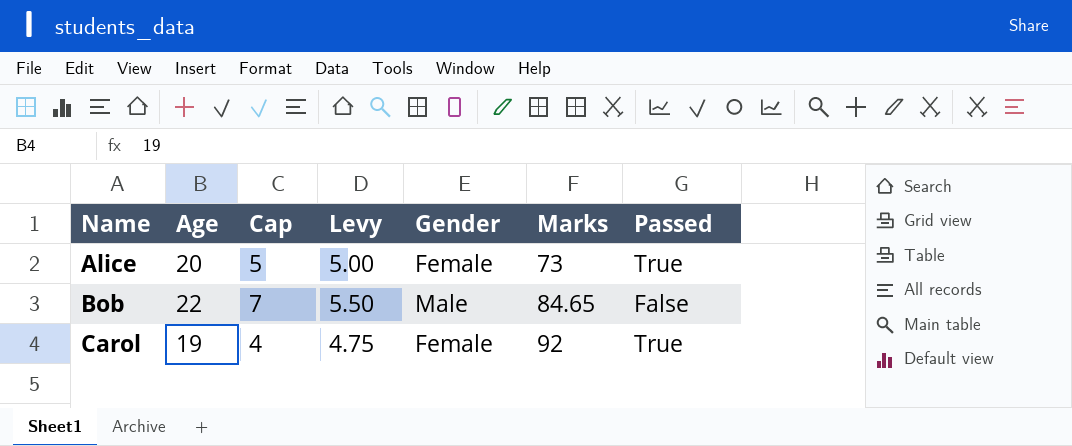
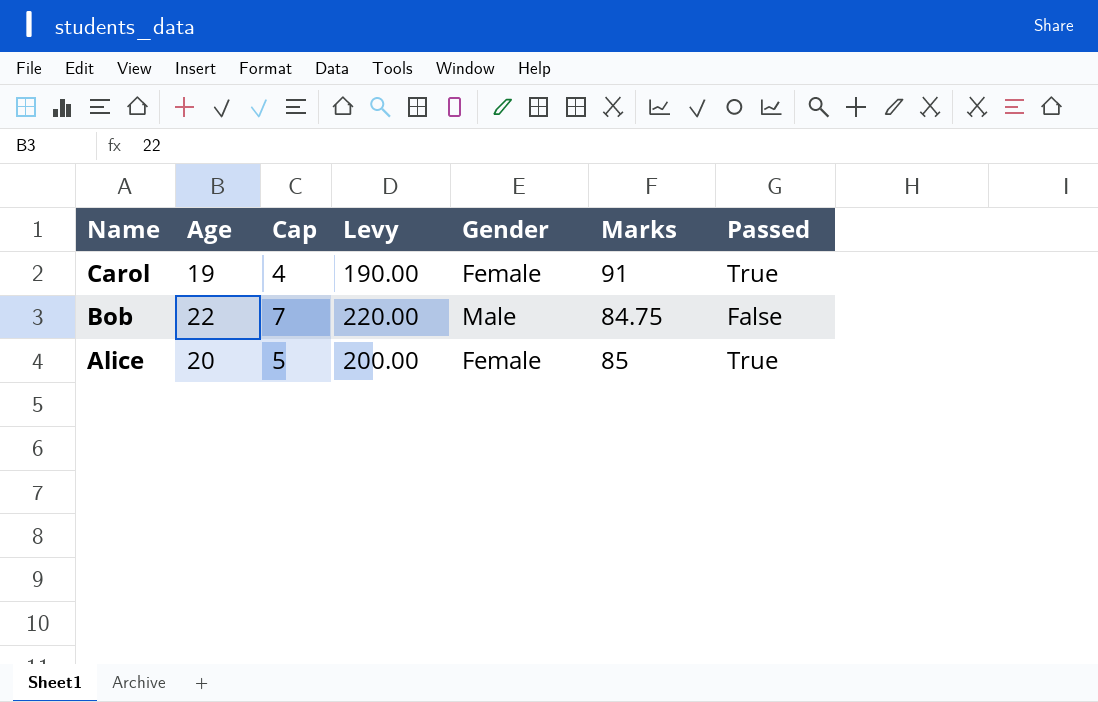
row order: Name ascending -> Name descending
column Levy | formula: [Age] * 0.25 -> [Age] * 10
Carol | Marks: 92 -> 91
Bob | Marks: 84.65 -> 84.75
Alice | Marks: 73 -> 85

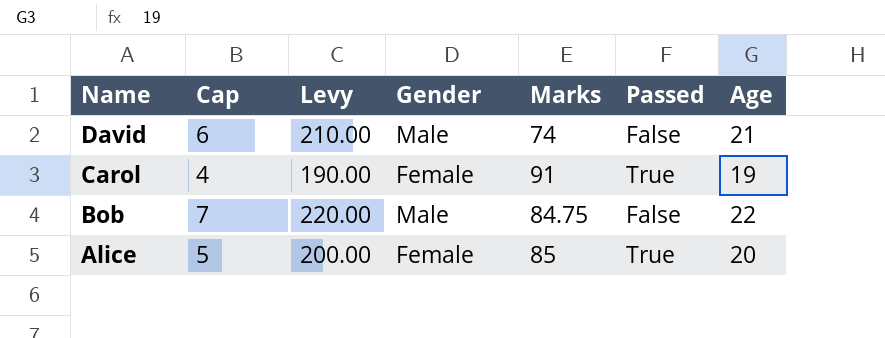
column Age | position: 2 -> 7
row David: none -> 6 | 210.00 | Male | 74 | False | 21

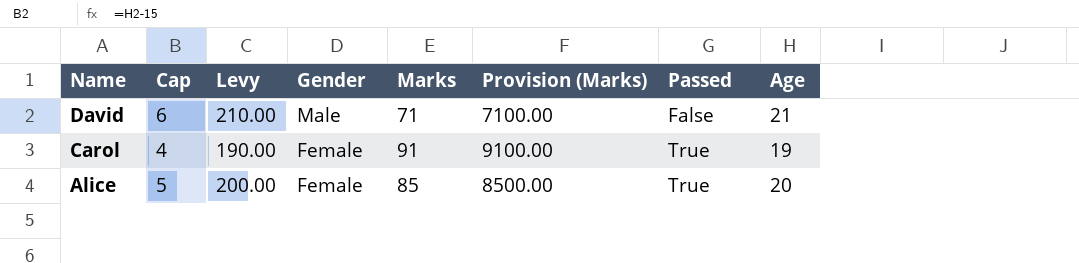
column Provision (Marks) | formula: none -> [Marks] * 100
row Bob: 7 | 220.00 | Male | 84.75 | False | 22 -> none
David | Marks: 74 -> 71

